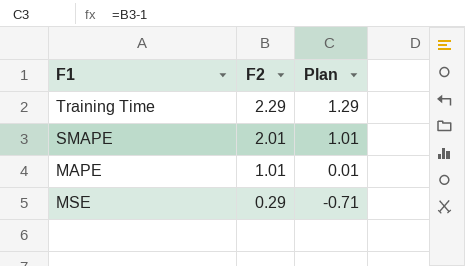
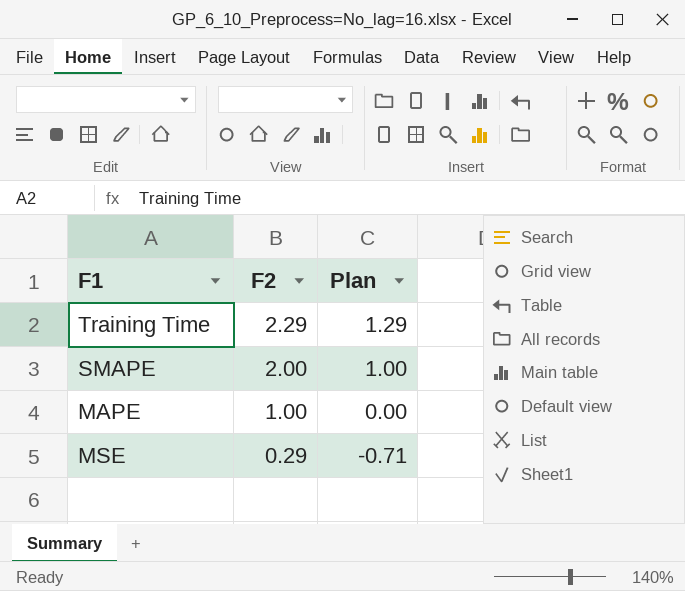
SMAPE | F2: 2.01 -> 2.00
SMAPE | Plan: 1.01 -> 1.00
MAPE | F2: 1.01 -> 1.00
MAPE | Plan: 0.01 -> 0.00

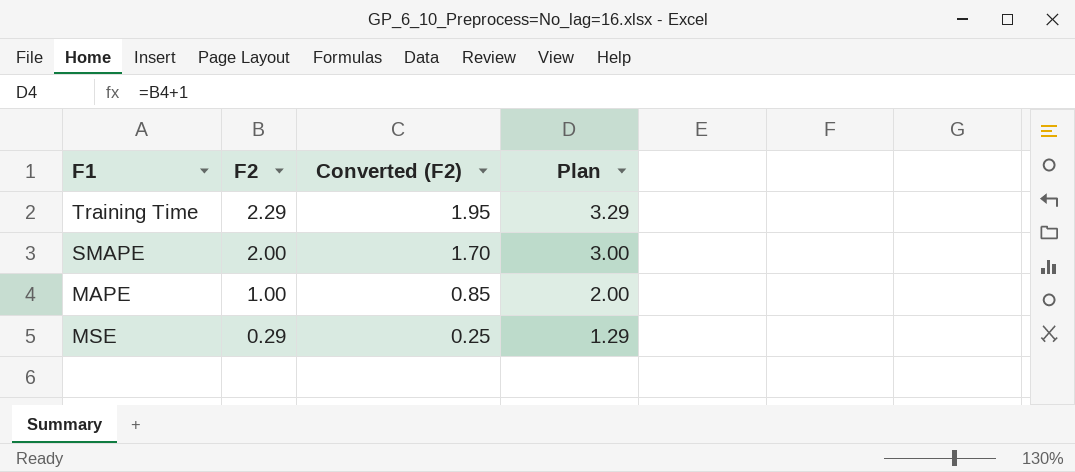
column Converted (F2) | formula: none -> [F2] * 0.85
column Plan | formula: [F2] - 1 -> [F2] + 1

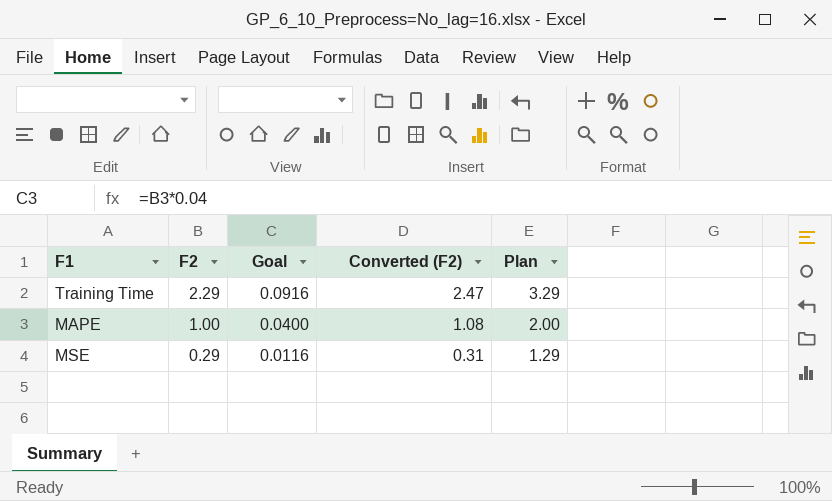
column Goal | formula: none -> [F2] * 0.04
column Converted (F2) | formula: [F2] * 0.85 -> [F2] * 1.08
row SMAPE: 2.00 | 1.70 | 3.00 -> none

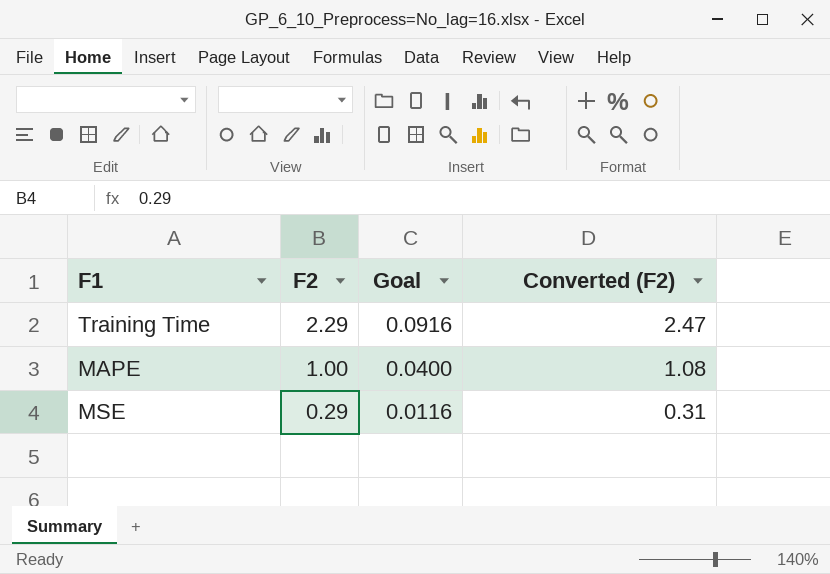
column Plan | formula: [F2] + 1 -> none

